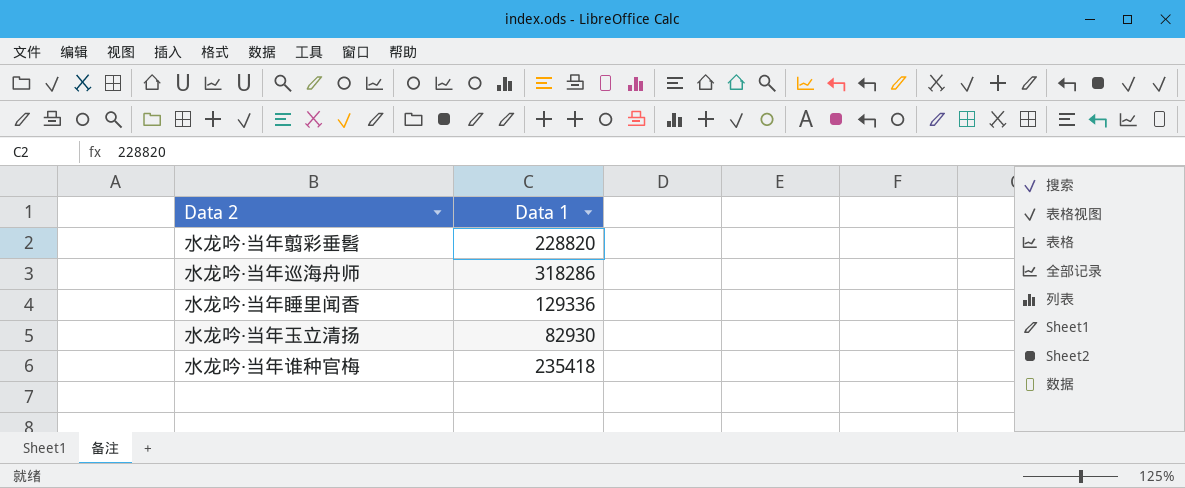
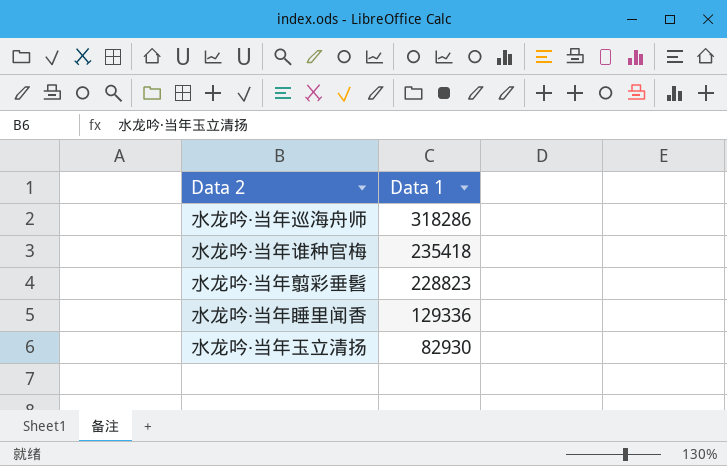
row order: none -> Data 1 descending
水龙吟·当年翦彩垂髫 | Data 1: 228820 -> 228823

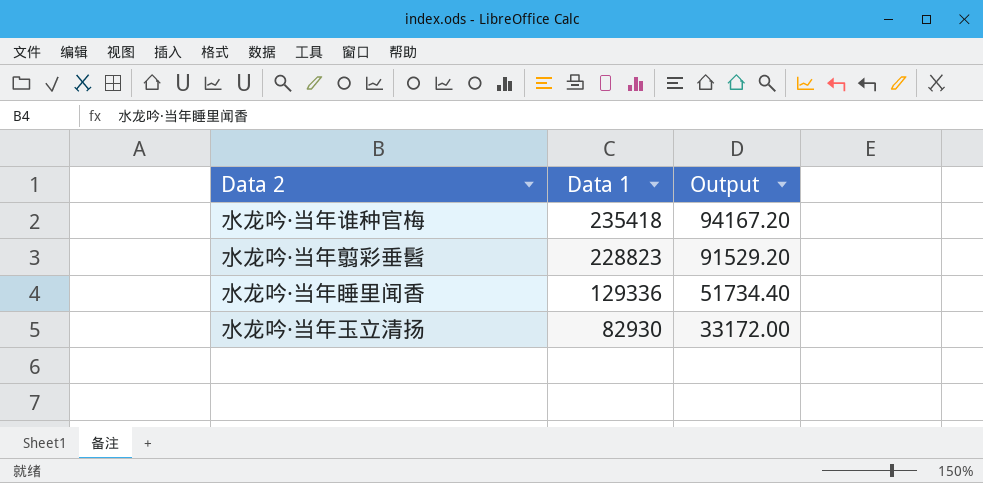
column Output | formula: none -> [Data 1] * 0.4
row 水龙吟·当年巡海舟师: 318286 -> none

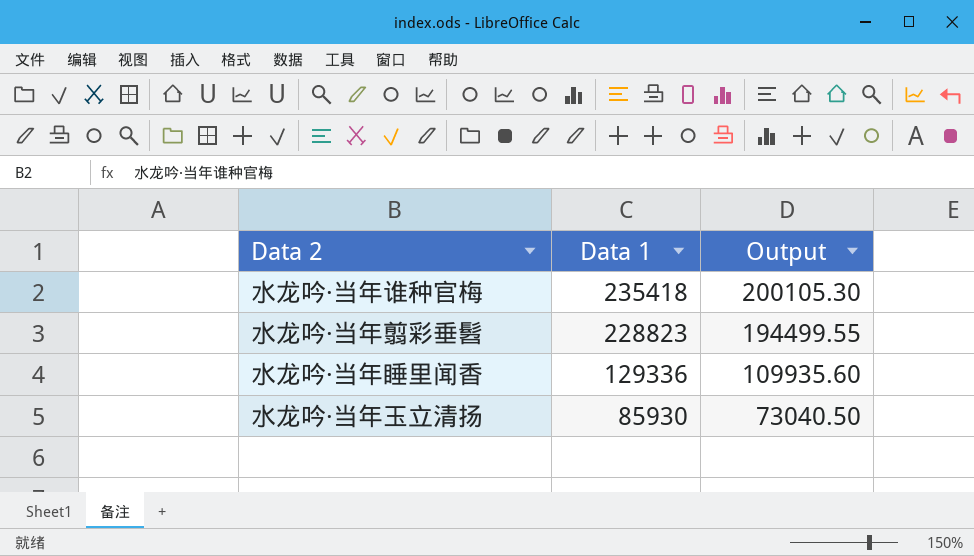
column Output | formula: [Data 1] * 0.4 -> [Data 1] * 0.85
水龙吟·当年玉立清扬 | Data 1: 82930 -> 85930

